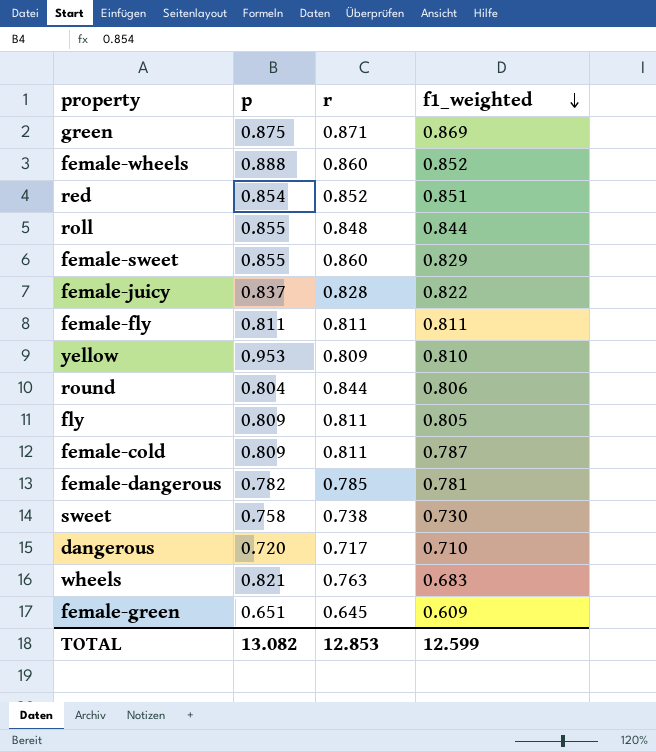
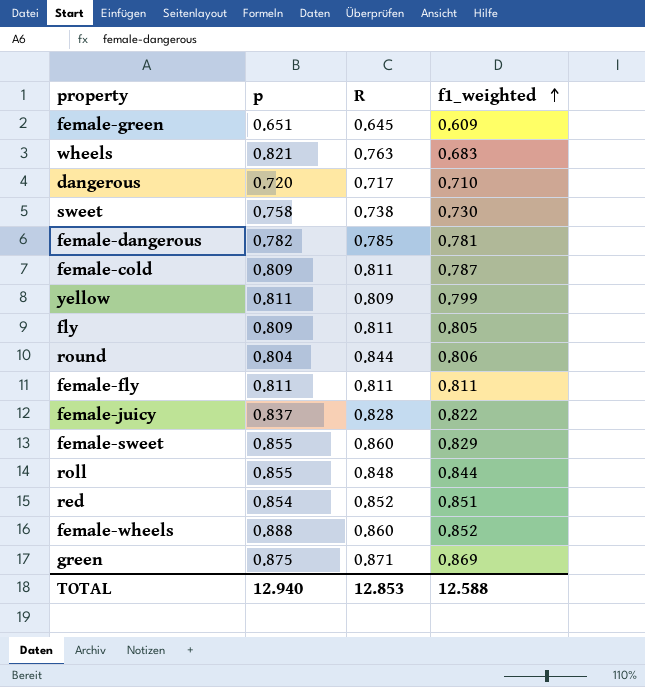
row order: f1_weighted descending -> f1_weighted ascending
column name: r -> R
yellow | p: 0.953 -> 0.811
yellow | f1_weighted: 0.810 -> 0.799
TOTAL | p: 13.082 -> 12.940
TOTAL | f1_weighted: 12.599 -> 12.588

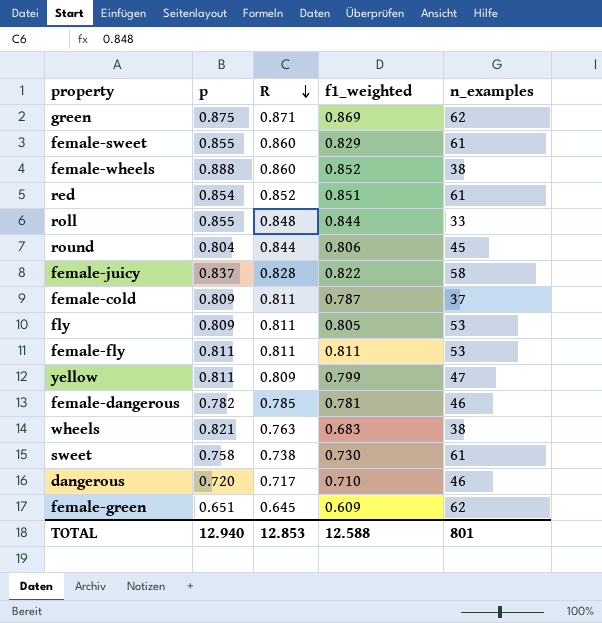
row order: f1_weighted ascending -> R descending
column n_examples | position: none -> 5

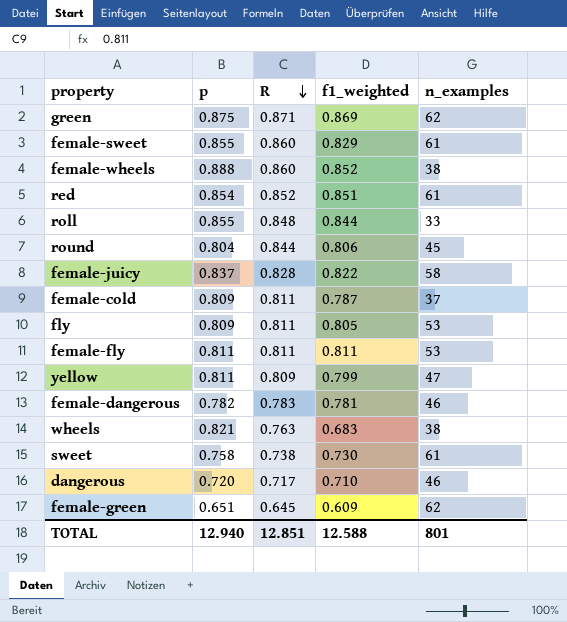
female-dangerous | R: 0.785 -> 0.783
TOTAL | R: 12.853 -> 12.851

